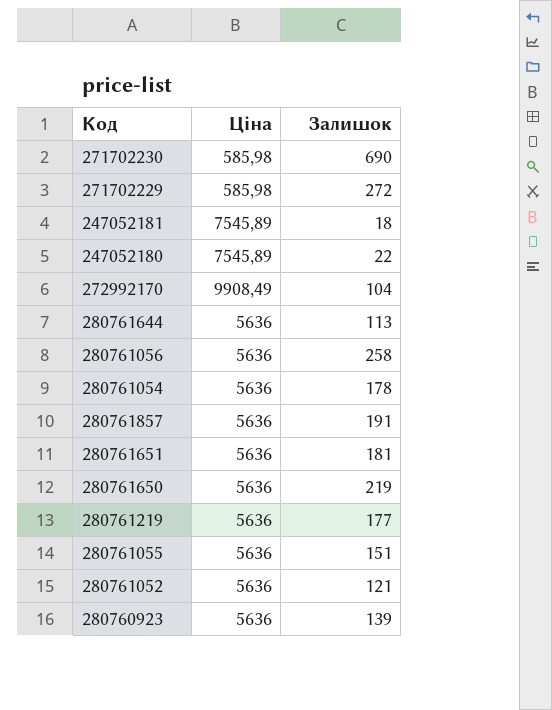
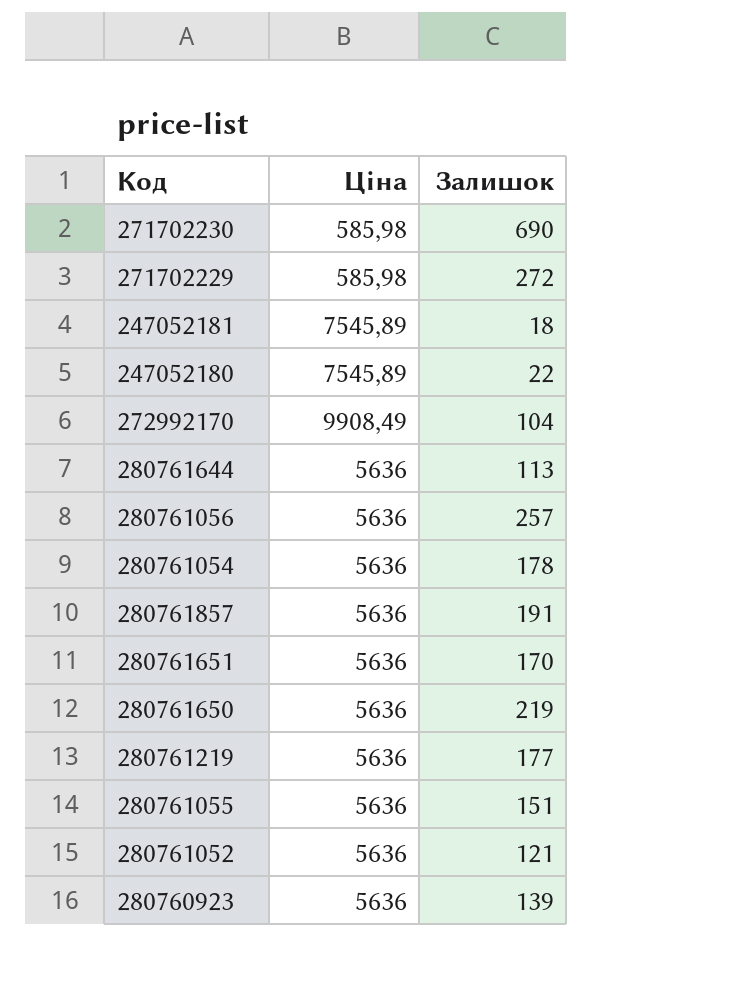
280761056 | Залишок: 258 -> 257
280761651 | Залишок: 181 -> 170

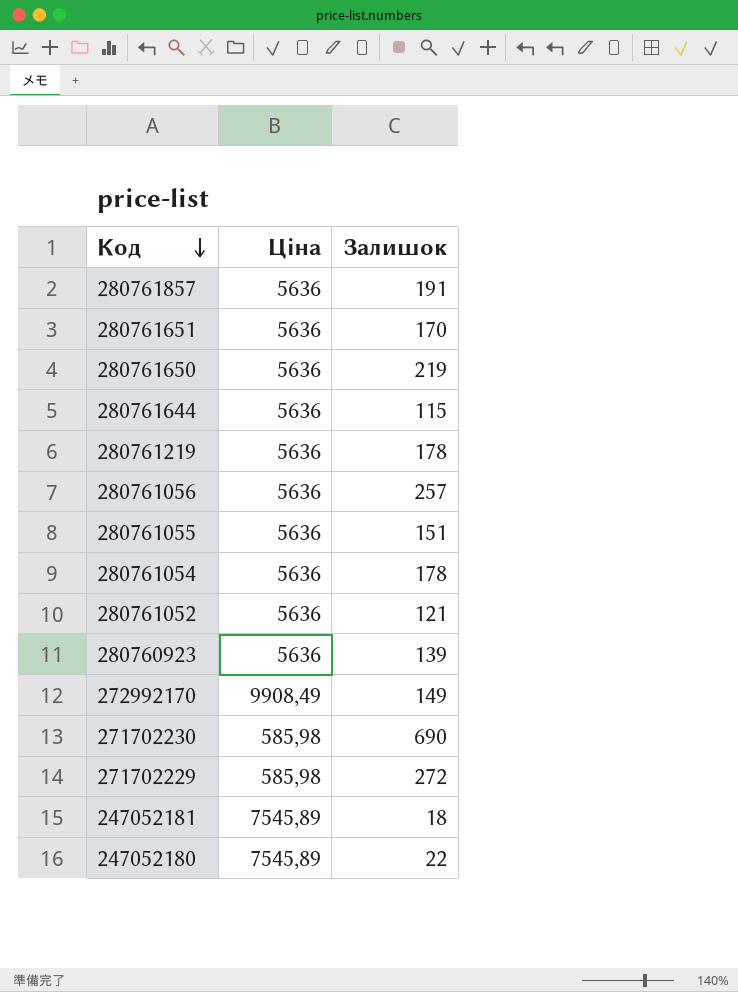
row order: none -> Код descending
280761644 | Залишок: 113 -> 115
280761219 | Залишок: 177 -> 178
272992170 | Залишок: 104 -> 149

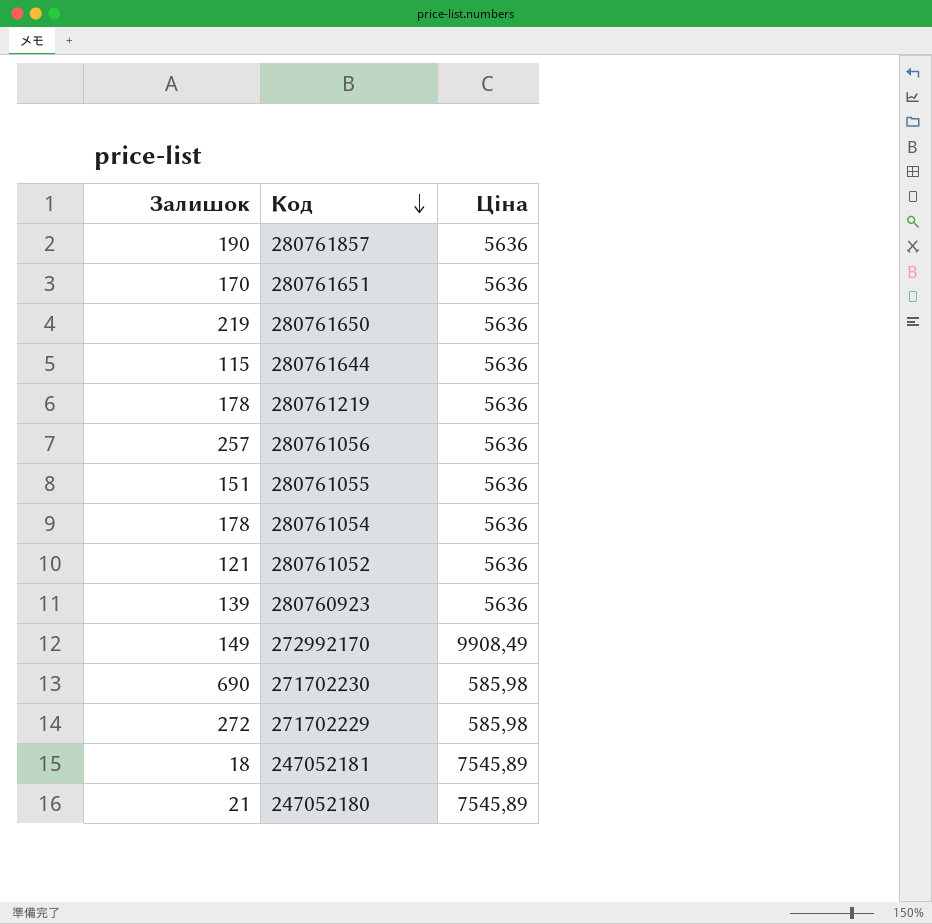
column Залишок | position: 3 -> 1
280761857 | Залишок: 191 -> 190
247052180 | Залишок: 22 -> 21

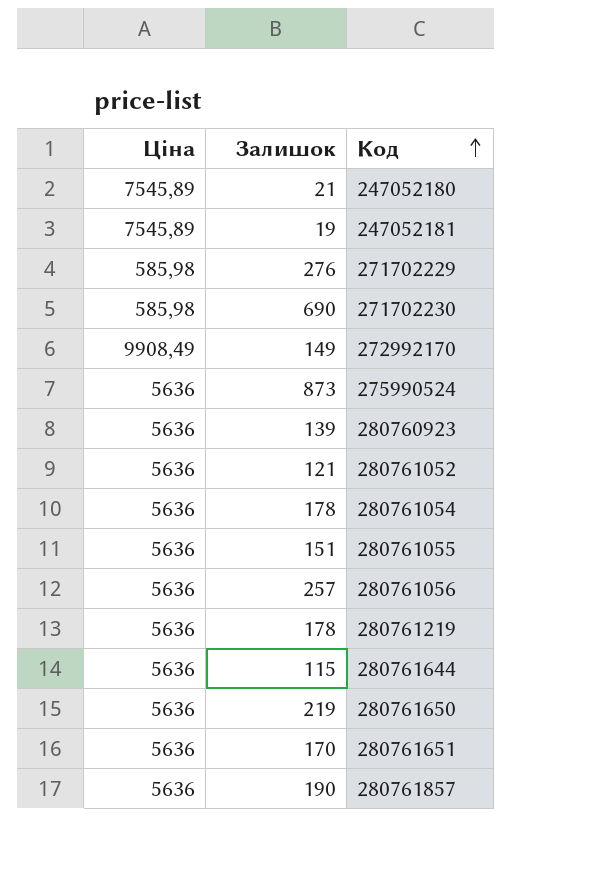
row order: Код descending -> Код ascending
column Ціна | position: 3 -> 1
247052181 | Залишок: 18 -> 19
271702229 | Залишок: 272 -> 276
row 275990524: none -> 5636 | 873

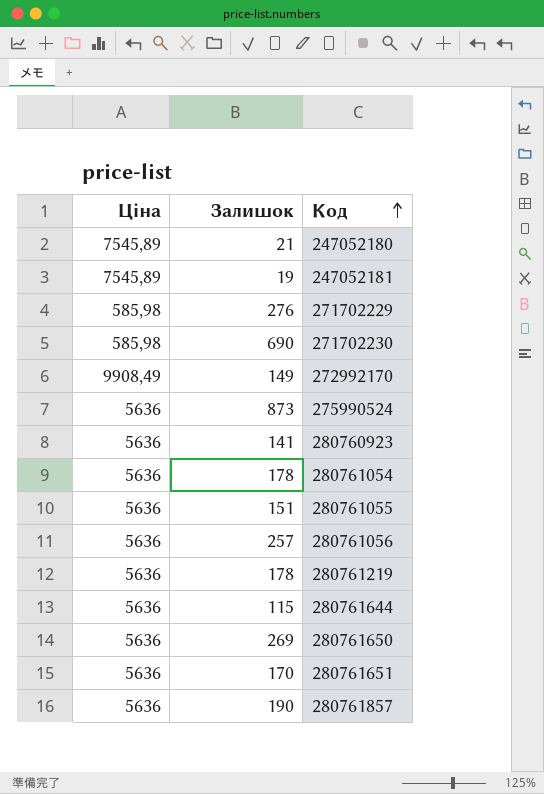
row 280761052: 5636 | 121 -> none
280760923 | Залишок: 139 -> 141
280761650 | Залишок: 219 -> 269

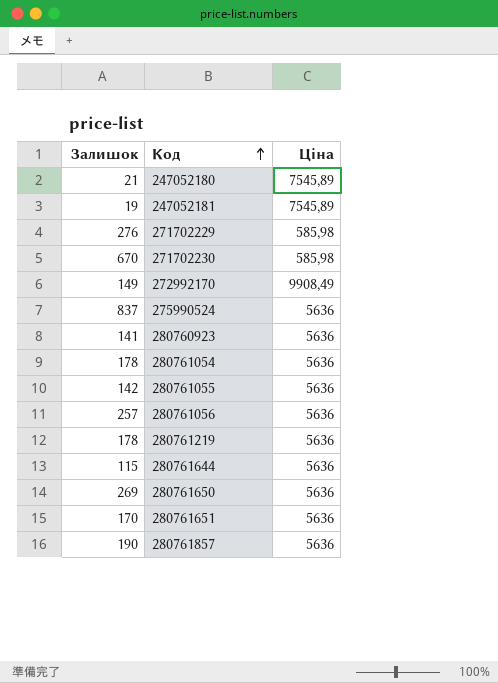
column Ціна | position: 1 -> 3
271702230 | Залишок: 690 -> 670
275990524 | Залишок: 873 -> 837
280761055 | Залишок: 151 -> 142

